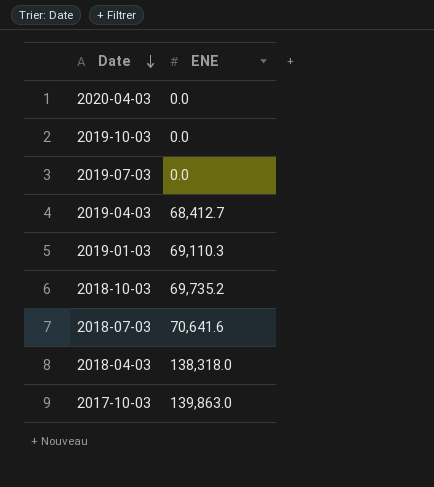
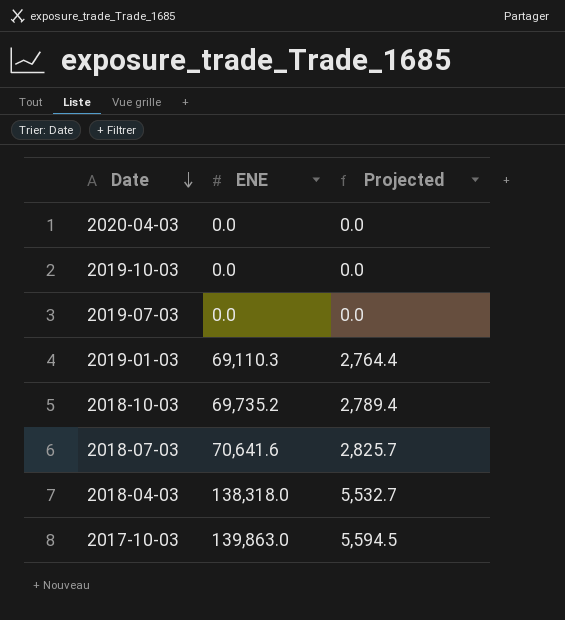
column Projected | formula: none -> [ENE] * 0.04
row 2019-04-03: 68,412.7 -> none

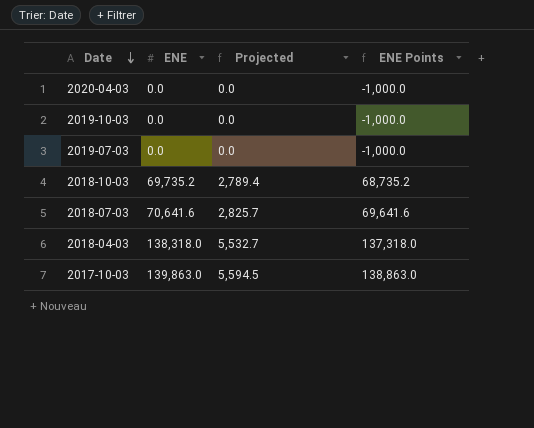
column ENE Points | formula: none -> [ENE] - 1000
row 2019-01-03: 69,110.3 | 2,764.4 -> none

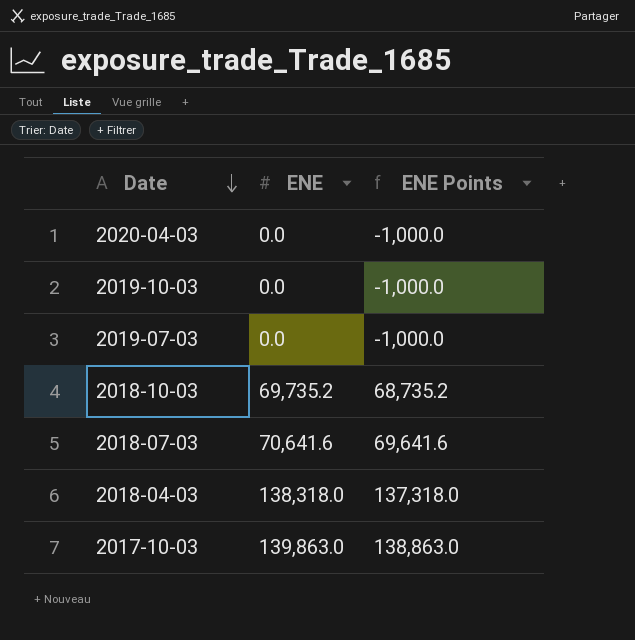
column Projected | formula: [ENE] * 0.04 -> none

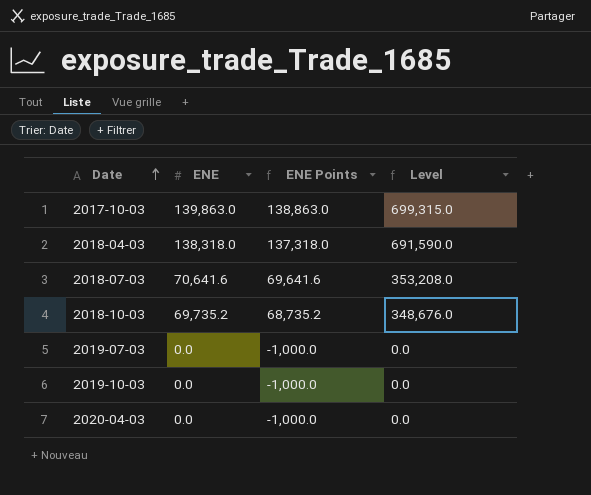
row order: Date descending -> Date ascending
column Level | formula: none -> [ENE] * 5

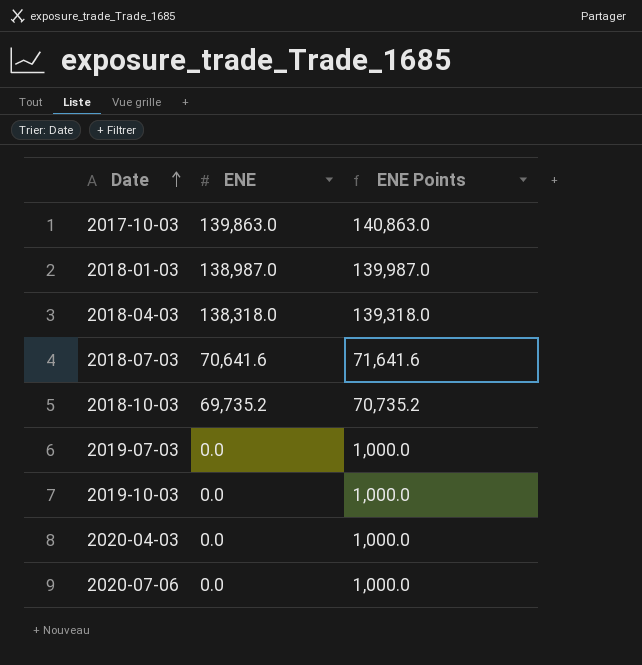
column Level | formula: [ENE] * 5 -> none
column ENE Points | formula: [ENE] - 1000 -> [ENE] + 1000
row 2018-01-03: none -> 138,987.0 | 139,987.0
row 2020-07-06: none -> 0.0 | 1,000.0

